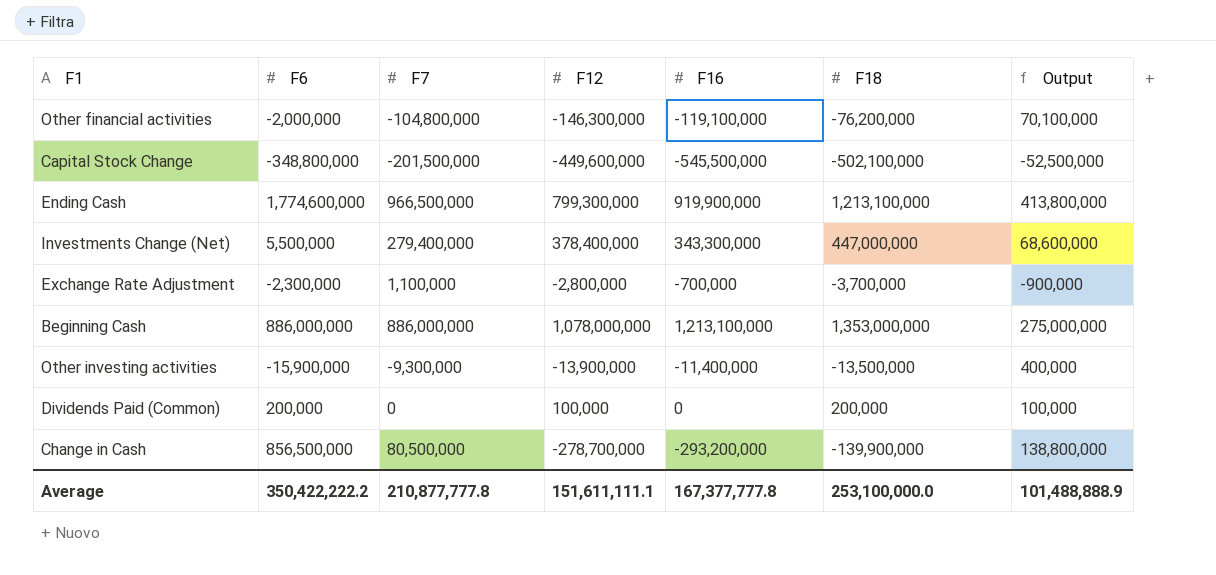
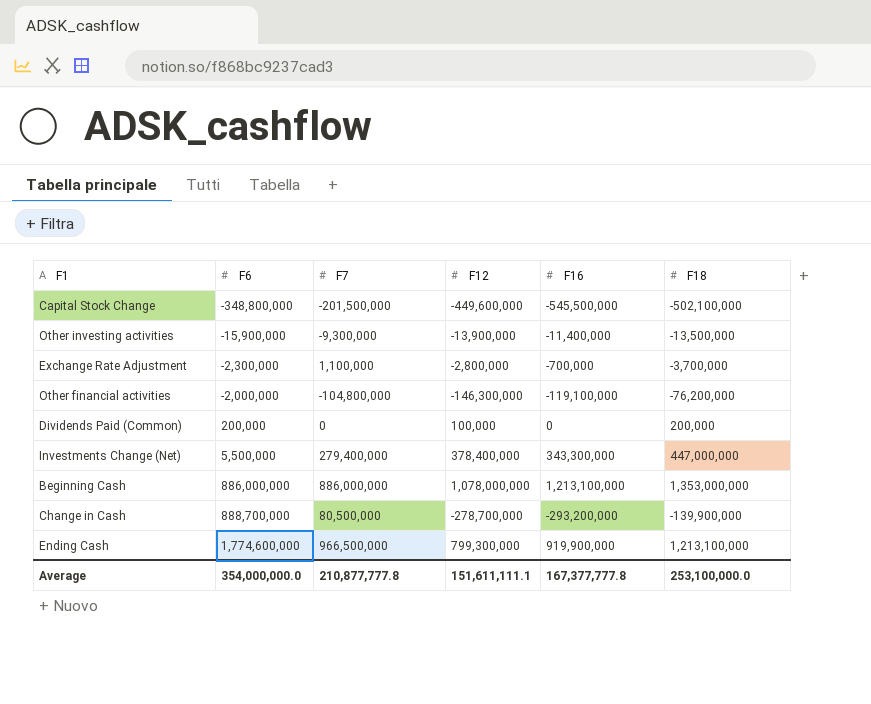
row order: none -> F6 ascending
column Output | formula: [F18] - [F12] -> none
Change in Cash | F6: 856,500,000 -> 888,700,000
Average | F6: 350,422,222.2 -> 354,000,000.0

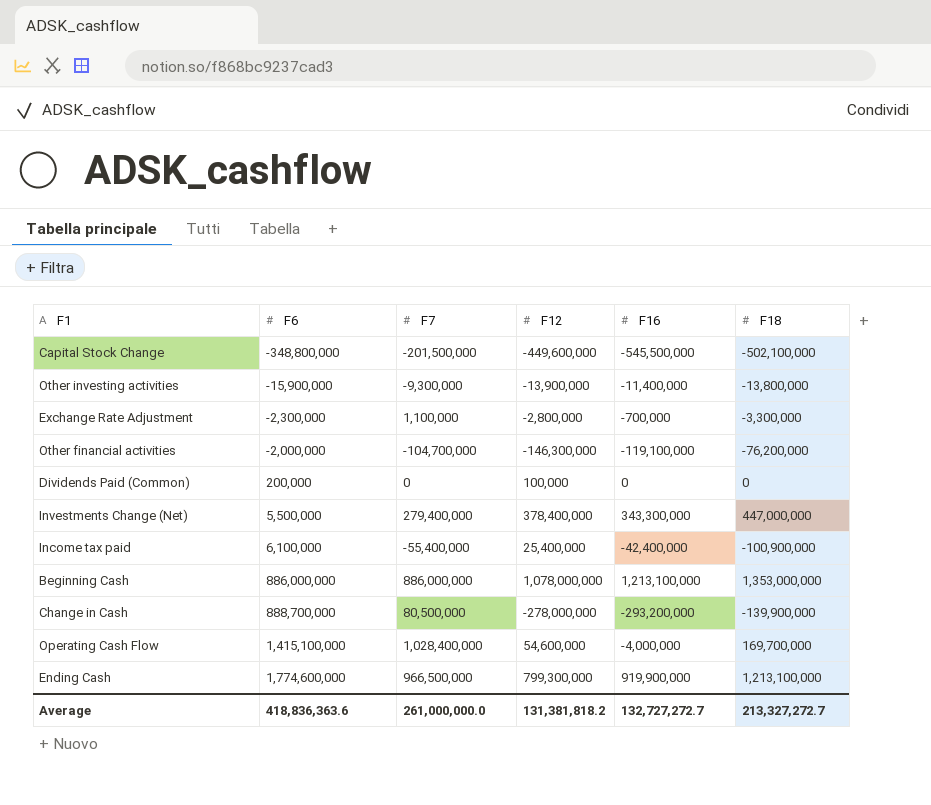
Other investing activities | F18: -13,500,000 -> -13,800,000
Exchange Rate Adjustment | F18: -3,700,000 -> -3,300,000
Other financial activities | F7: -104,800,000 -> -104,700,000
Dividends Paid (Common) | F18: 200,000 -> 0
row Income tax paid: none -> 6,100,000 | -55,400,000 | 25,400,000 | -42,400,000 | -100,900,000
Change in Cash | F12: -278,700,000 -> -278,000,000
row Operating Cash Flow: none -> 1,415,100,000 | 1,028,400,000 | 54,600,000 | -4,000,000 | 169,700,000
Average | F6: 354,000,000.0 -> 418,836,363.6
Average | F7: 210,877,777.8 -> 261,000,000.0
Average | F12: 151,611,111.1 -> 131,381,818.2
Average | F16: 167,377,777.8 -> 132,727,272.7
Average | F18: 253,100,000.0 -> 213,327,272.7

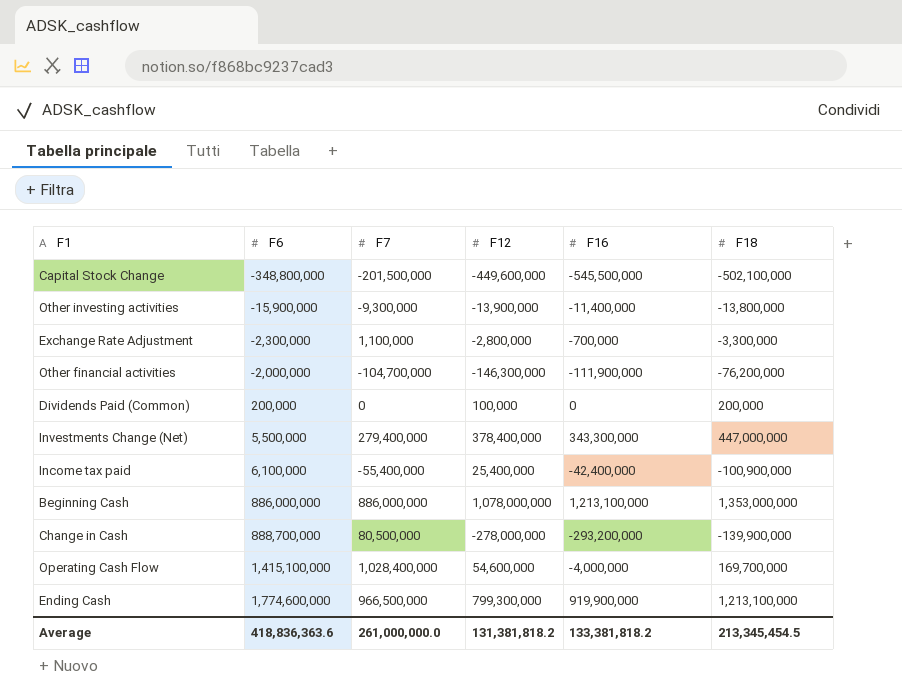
Other financial activities | F16: -119,100,000 -> -111,900,000
Dividends Paid (Common) | F18: 0 -> 200,000
Average | F16: 132,727,272.7 -> 133,381,818.2
Average | F18: 213,327,272.7 -> 213,345,454.5

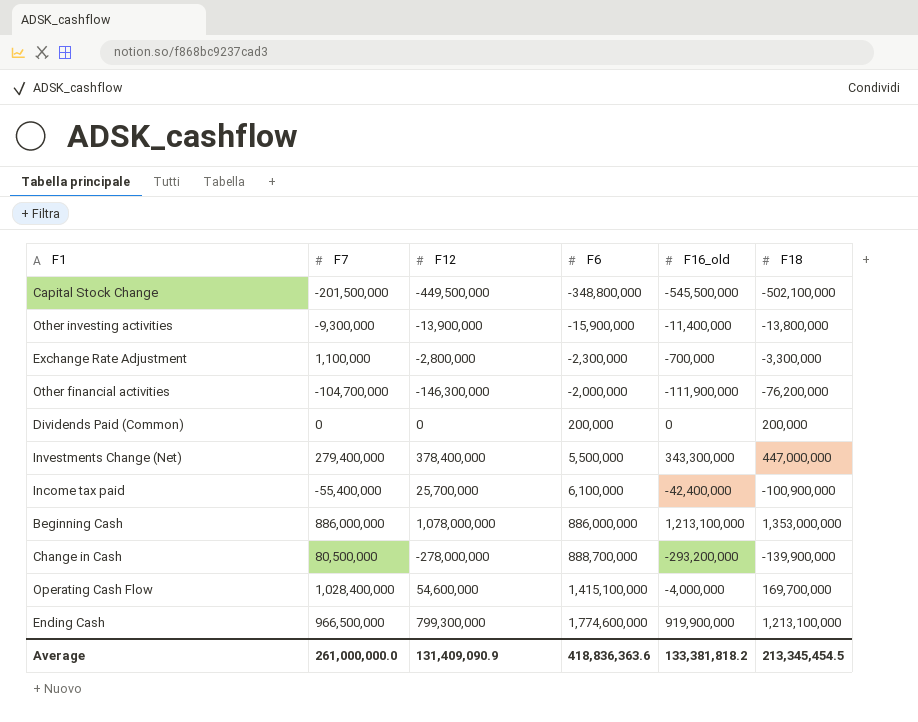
column F6 | position: 2 -> 4
column name: F16 -> F16_old
Capital Stock Change | F12: -449,600,000 -> -449,500,000
Dividends Paid (Common) | F12: 100,000 -> 0
Income tax paid | F12: 25,400,000 -> 25,700,000
Average | F12: 131,381,818.2 -> 131,409,090.9

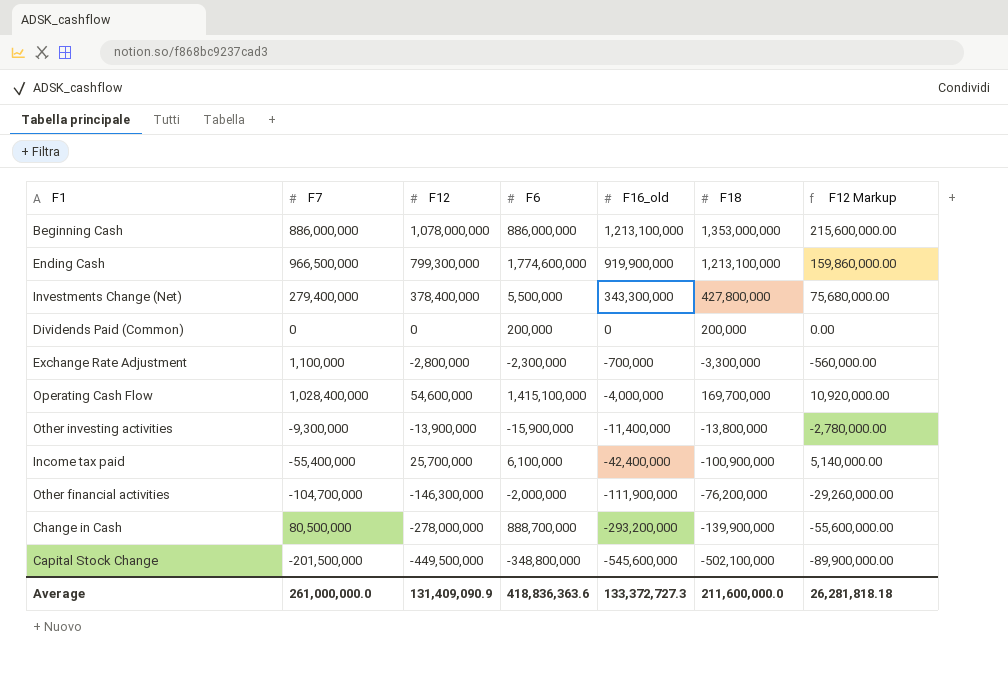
row order: F6 ascending -> F16_old descending
column F12 Markup | formula: none -> [F12] * 0.2
Investments Change (Net) | F18: 447,000,000 -> 427,800,000
Capital Stock Change | F16_old: -545,500,000 -> -545,600,000
Average | F16_old: 133,381,818.2 -> 133,372,727.3
Average | F18: 213,345,454.5 -> 211,600,000.0

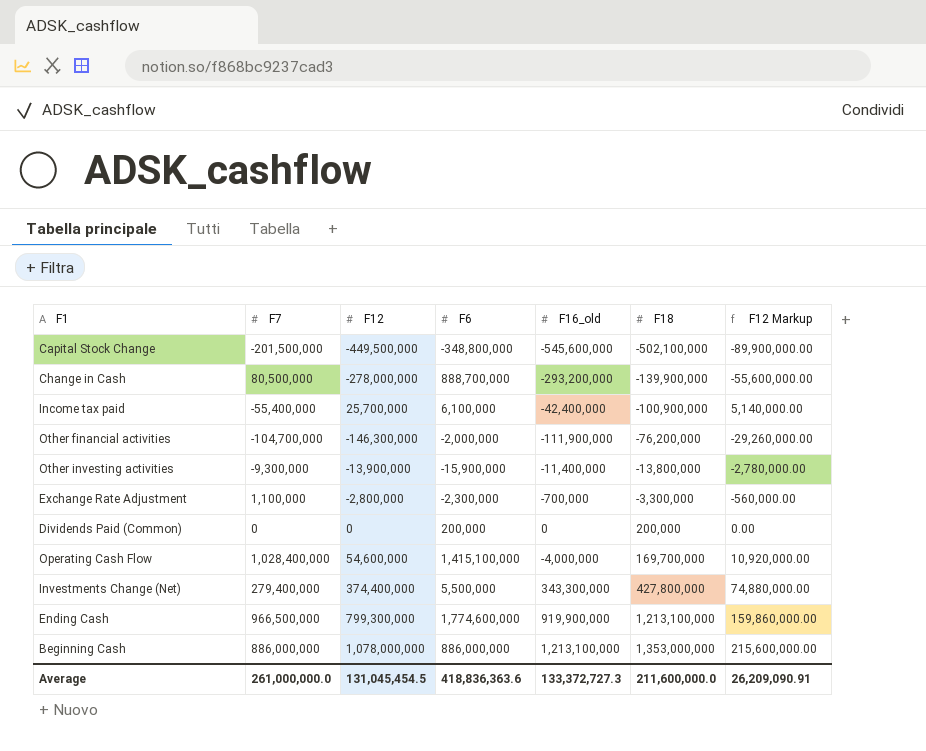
row order: F16_old descending -> F18 ascending
Investments Change (Net) | F12: 378,400,000 -> 374,400,000
Investments Change (Net) | F12 Markup: 75,680,000.00 -> 74,880,000.00
Average | F12: 131,409,090.9 -> 131,045,454.5
Average | F12 Markup: 26,281,818.18 -> 26,209,090.91

